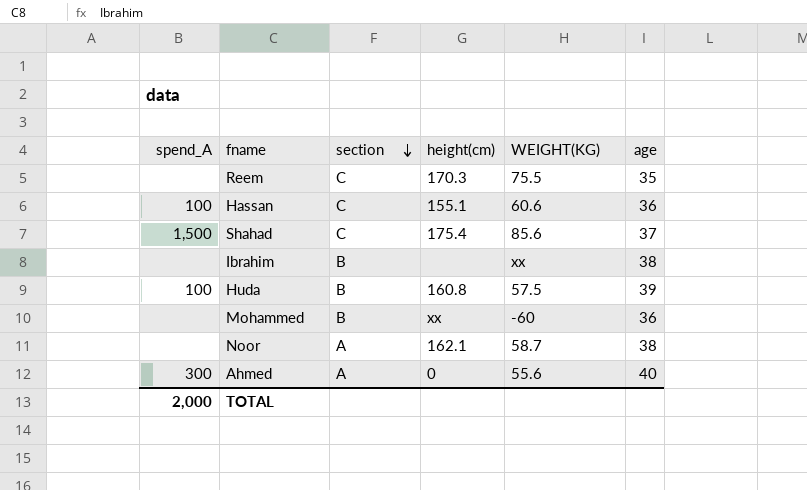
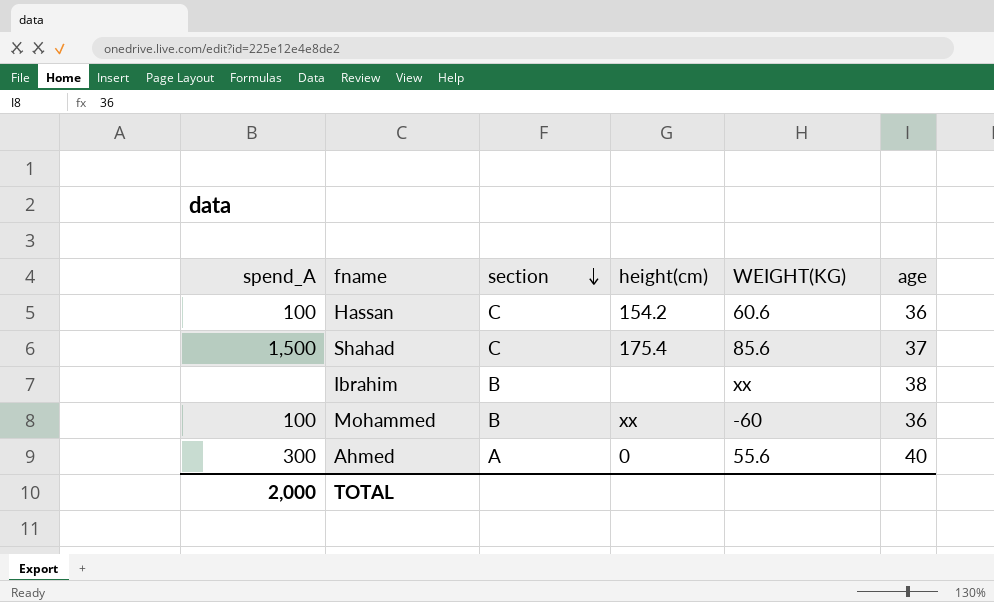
row Reem: none | C | 170.3 | 75.5 | 35 -> none
row Huda: 100 | B | 160.8 | 57.5 | 39 -> none
row Noor: none | A | 162.1 | 58.7 | 38 -> none
Hassan | height(cm): 155.1 -> 154.2
Mohammed | spend_A: none -> 100

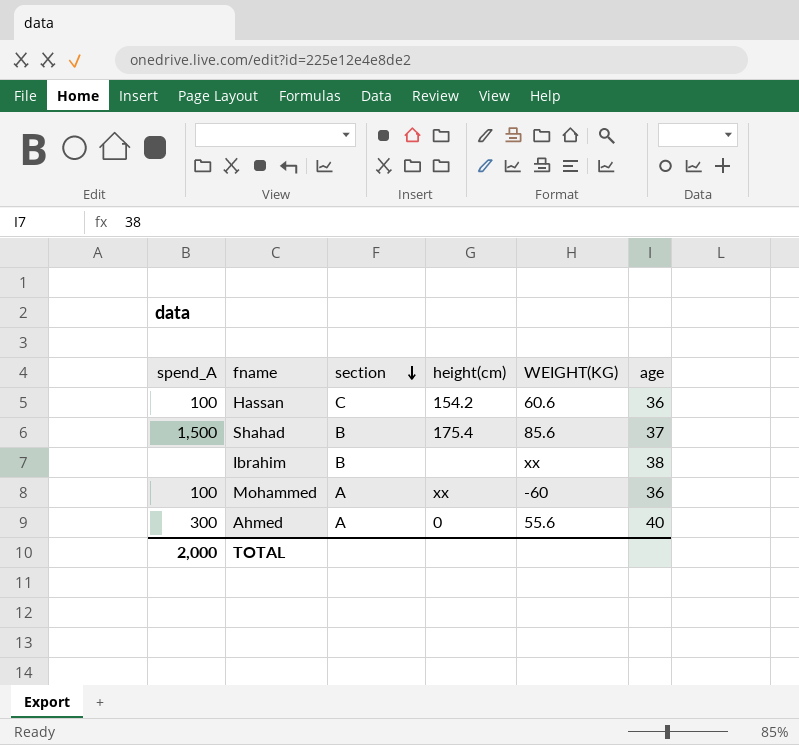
Shahad | section: C -> B
Mohammed | section: B -> A

